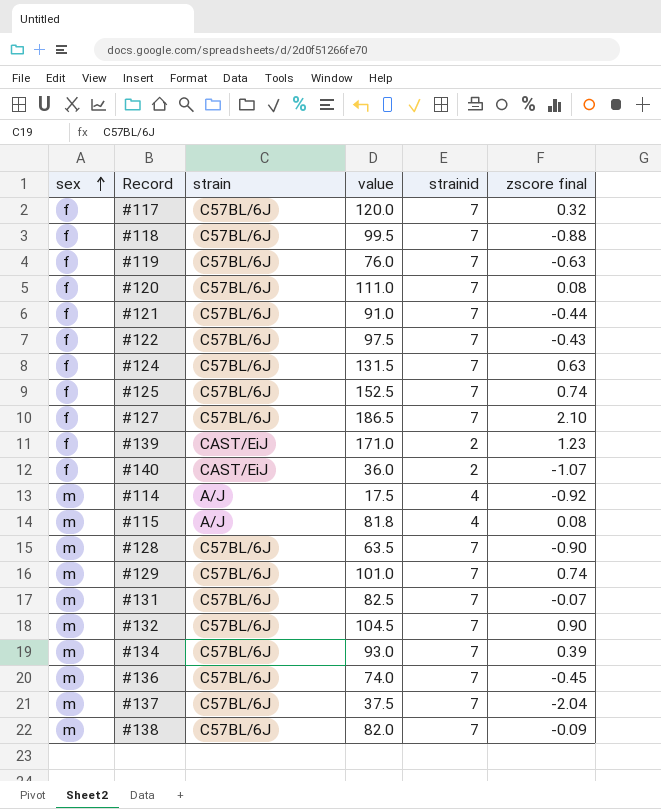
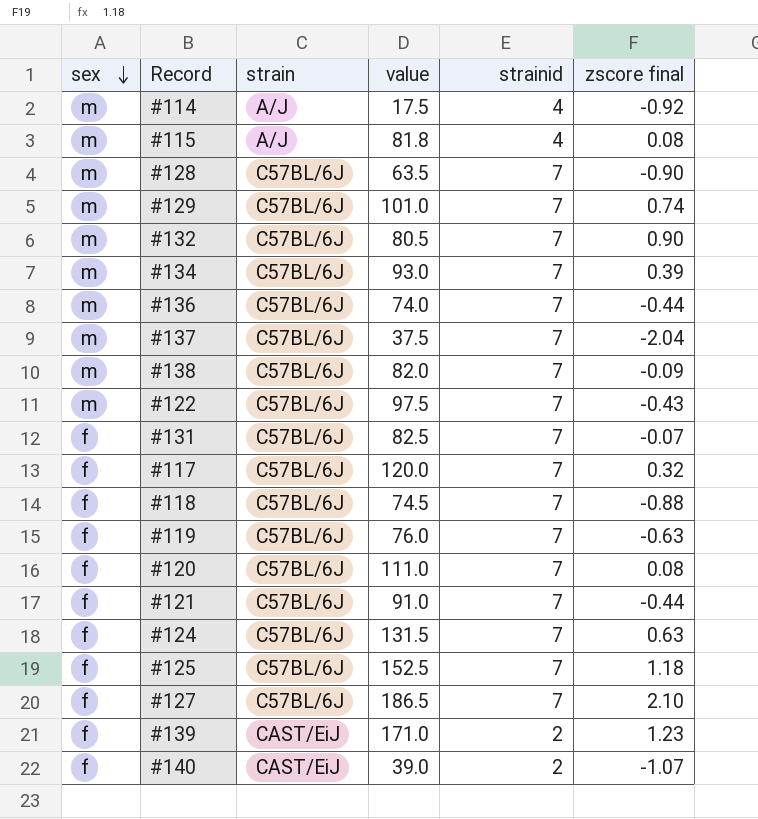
row order: sex ascending -> sex descending
#132 | value: 104.5 -> 80.5
#136 | zscore final: -0.45 -> -0.44
#122 | sex: f -> m
#131 | sex: m -> f
#118 | value: 99.5 -> 74.5
#125 | zscore final: 0.74 -> 1.18
#140 | value: 36.0 -> 39.0

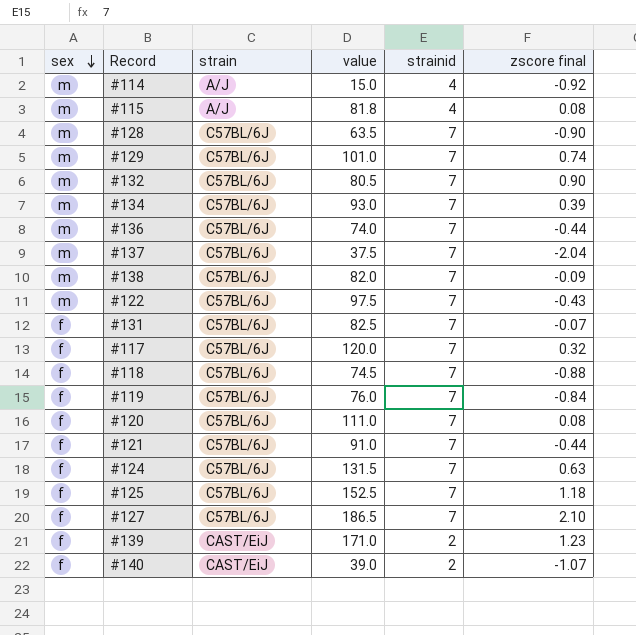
#114 | value: 17.5 -> 15.0
#119 | zscore final: -0.63 -> -0.84

